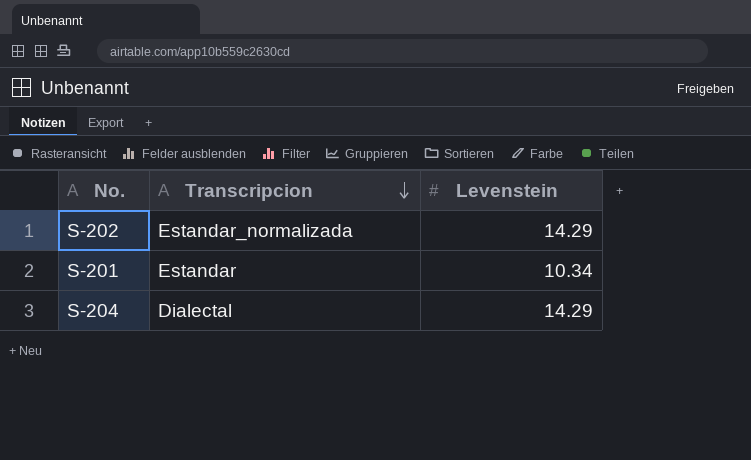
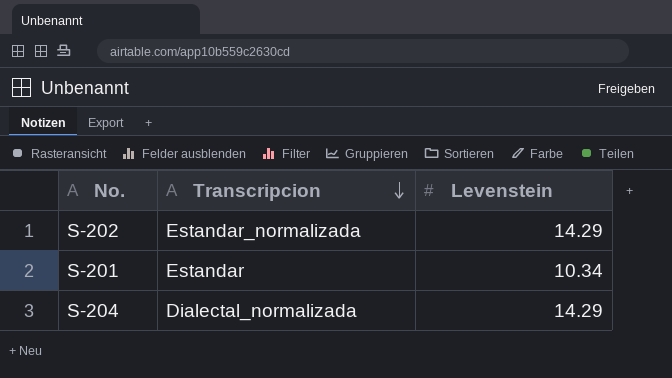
S-204 | Transcripcion: Dialectal -> Dialectal_normalizada

